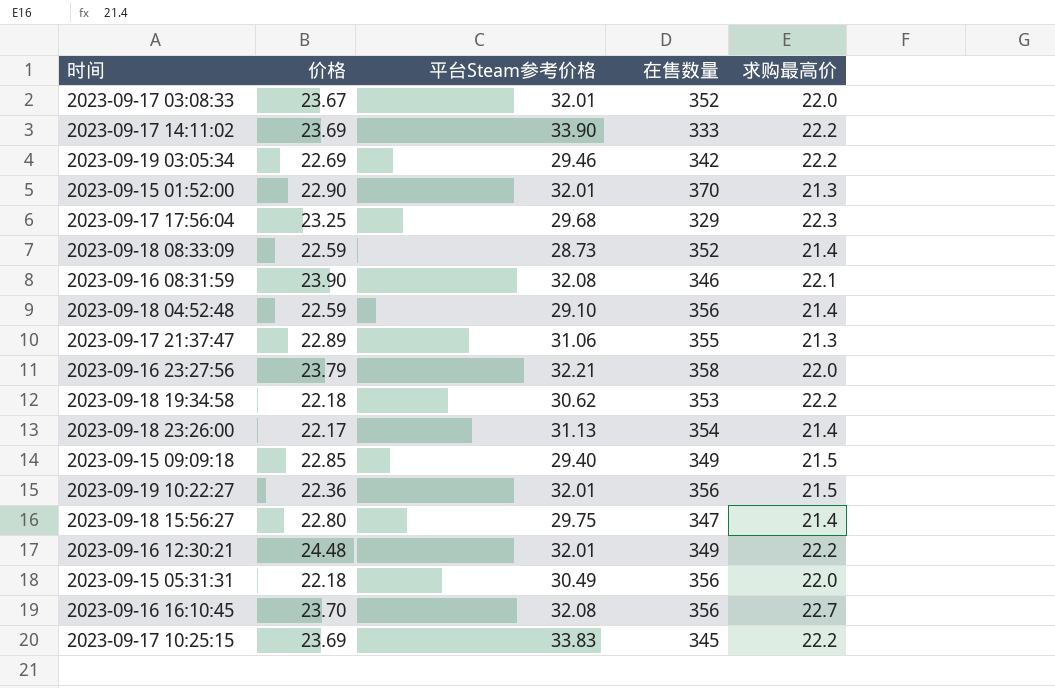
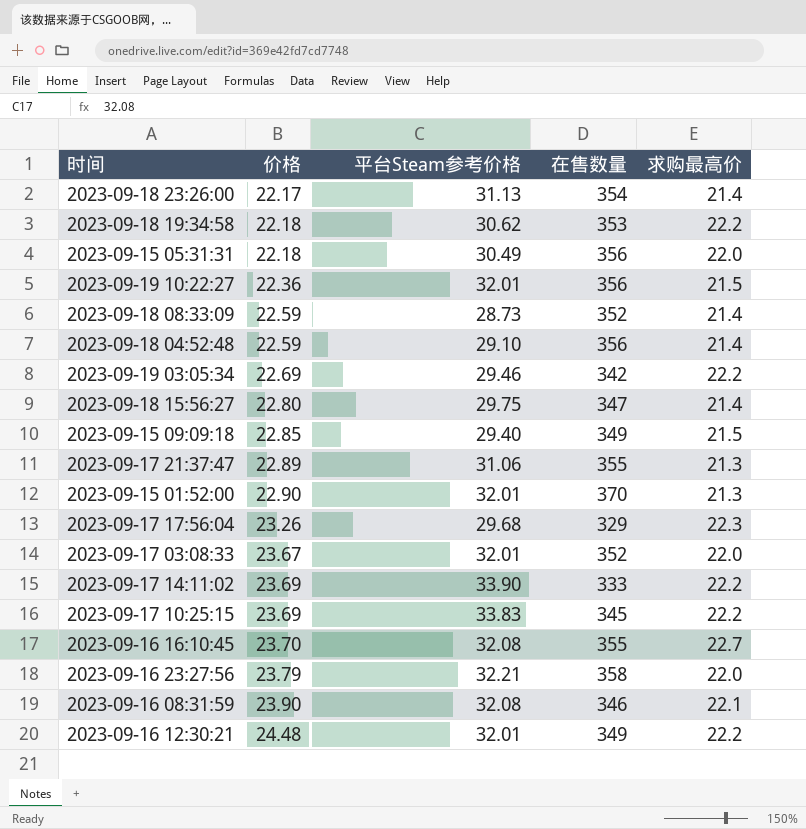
row order: none -> 价格 ascending
2023-09-17 17:56:04 | 价格: 23.25 -> 23.26
2023-09-16 16:10:45 | 在售数量: 356 -> 355

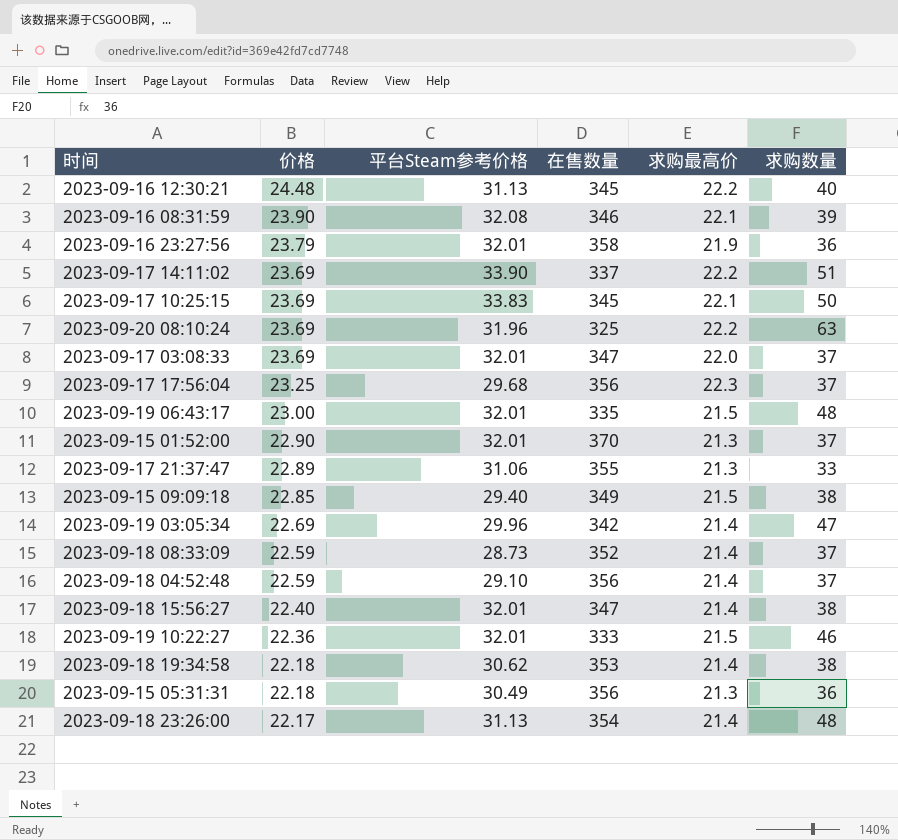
row order: 价格 ascending -> 价格 descending
column 求购数量 | position: none -> 6
row 2023-09-16 16:10:45: 23.70 | 32.08 | 355 | 22.7 -> none
2023-09-16 12:30:21 | 平台Steam参考价格: 32.01 -> 31.13
2023-09-16 12:30:21 | 在售数量: 349 -> 345
2023-09-16 23:27:56 | 平台Steam参考价格: 32.21 -> 32.01
2023-09-16 23:27:56 | 求购最高价: 22.0 -> 21.9
2023-09-17 14:11:02 | 在售数量: 333 -> 337
2023-09-17 10:25:15 | 求购最高价: 22.2 -> 22.1
row 2023-09-20 08:10:24: none -> 23.69 | 31.96 | 325 | 22.2 | 63
2023-09-17 03:08:33 | 价格: 23.67 -> 23.69
2023-09-17 03:08:33 | 在售数量: 352 -> 347
2023-09-17 17:56:04 | 价格: 23.26 -> 23.25
2023-09-17 17:56:04 | 在售数量: 329 -> 356
row 2023-09-19 06:43:17: none -> 23.00 | 32.01 | 335 | 21.5 | 48
2023-09-19 03:05:34 | 平台Steam参考价格: 29.46 -> 29.96
2023-09-19 03:05:34 | 求购最高价: 22.2 -> 21.4
2023-09-18 15:56:27 | 价格: 22.80 -> 22.40
2023-09-18 15:56:27 | 平台Steam参考价格: 29.75 -> 32.01
2023-09-19 10:22:27 | 在售数量: 356 -> 333
2023-09-18 19:34:58 | 求购最高价: 22.2 -> 21.4
2023-09-15 05:31:31 | 求购最高价: 22.0 -> 21.3

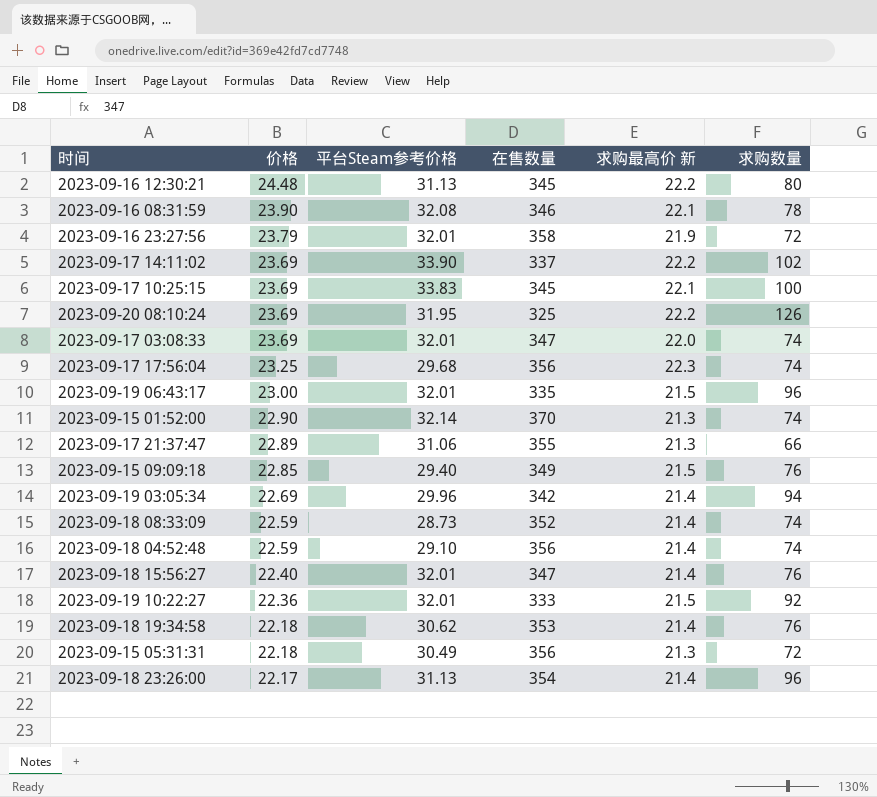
column name: 求购最高价 -> 求购最高价 新
2023-09-16 12:30:21 | 求购数量: 40 -> 80
2023-09-16 08:31:59 | 求购数量: 39 -> 78
2023-09-16 23:27:56 | 求购数量: 36 -> 72
2023-09-17 14:11:02 | 求购数量: 51 -> 102
2023-09-17 10:25:15 | 求购数量: 50 -> 100
2023-09-20 08:10:24 | 平台Steam参考价格: 31.96 -> 31.95
2023-09-20 08:10:24 | 求购数量: 63 -> 126
2023-09-17 03:08:33 | 求购数量: 37 -> 74
2023-09-17 17:56:04 | 求购数量: 37 -> 74
2023-09-19 06:43:17 | 求购数量: 48 -> 96
2023-09-15 01:52:00 | 平台Steam参考价格: 32.01 -> 32.14
2023-09-15 01:52:00 | 求购数量: 37 -> 74
2023-09-17 21:37:47 | 求购数量: 33 -> 66
2023-09-15 09:09:18 | 求购数量: 38 -> 76
2023-09-19 03:05:34 | 求购数量: 47 -> 94
2023-09-18 08:33:09 | 求购数量: 37 -> 74
2023-09-18 04:52:48 | 求购数量: 37 -> 74
2023-09-18 15:56:27 | 求购数量: 38 -> 76
2023-09-19 10:22:27 | 求购数量: 46 -> 92
2023-09-18 19:34:58 | 求购数量: 38 -> 76
2023-09-15 05:31:31 | 求购数量: 36 -> 72
2023-09-18 23:26:00 | 求购数量: 48 -> 96

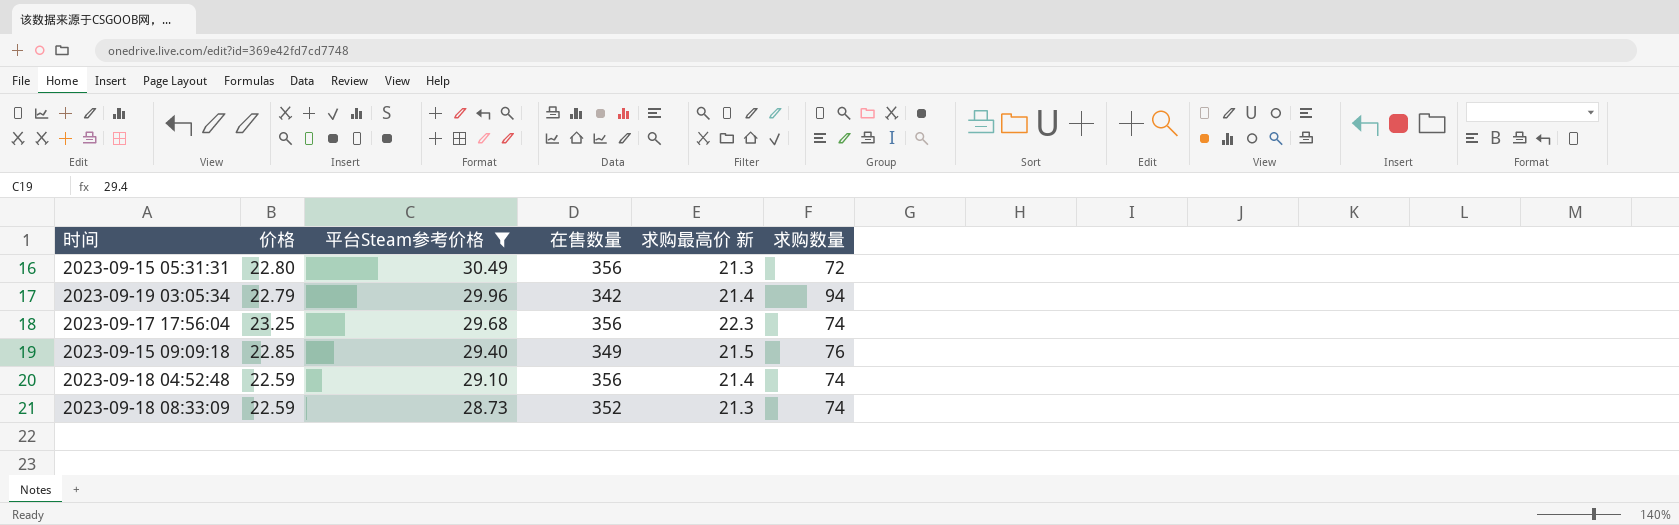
filter: none -> 平台Steam参考价格 <= 30.49
row order: 价格 descending -> 平台Steam参考价格 descending
2023-09-15 05:31:31 | 价格: 22.18 -> 22.80
2023-09-19 03:05:34 | 价格: 22.69 -> 22.79
2023-09-18 08:33:09 | 求购最高价 新: 21.4 -> 21.3

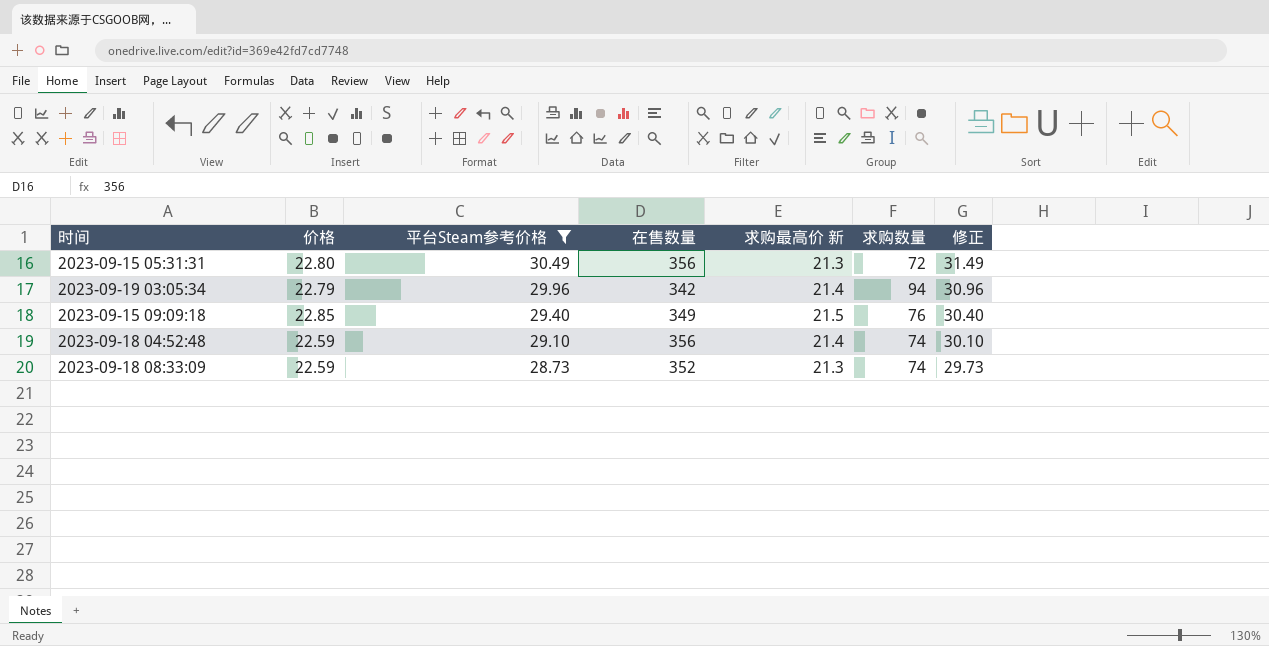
column 修正 | formula: none -> [平台Steam参考价格] + 1
row 2023-09-17 17:56:04: 23.25 | 29.68 | 356 | 22.3 | 74 -> none

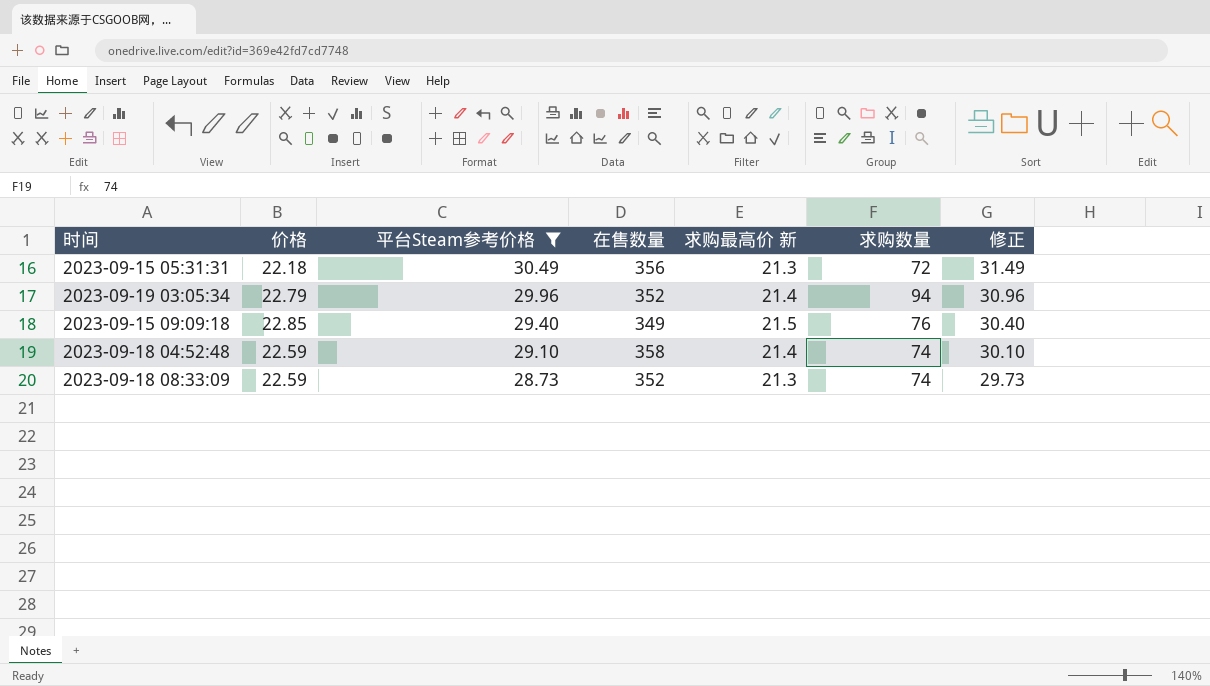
2023-09-15 05:31:31 | 价格: 22.80 -> 22.18
2023-09-19 03:05:34 | 在售数量: 342 -> 352
2023-09-18 04:52:48 | 在售数量: 356 -> 358

